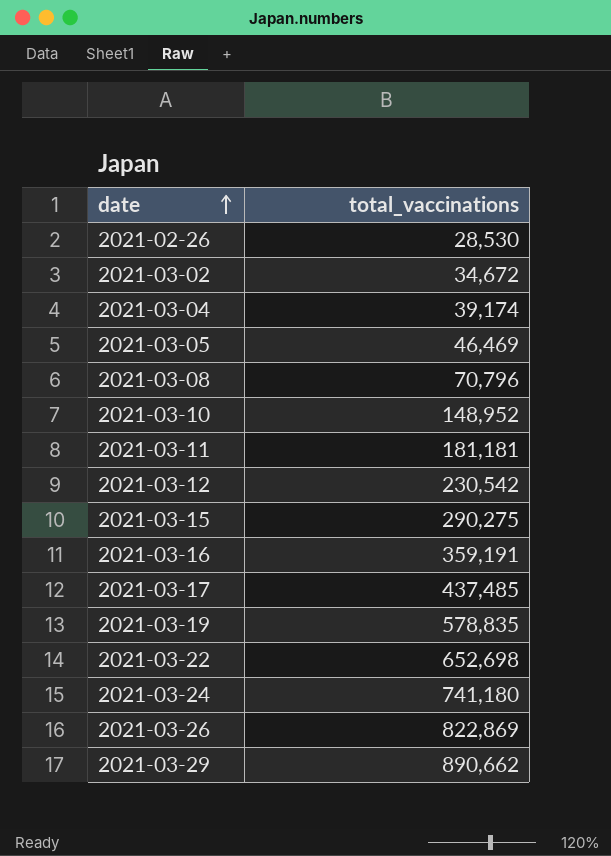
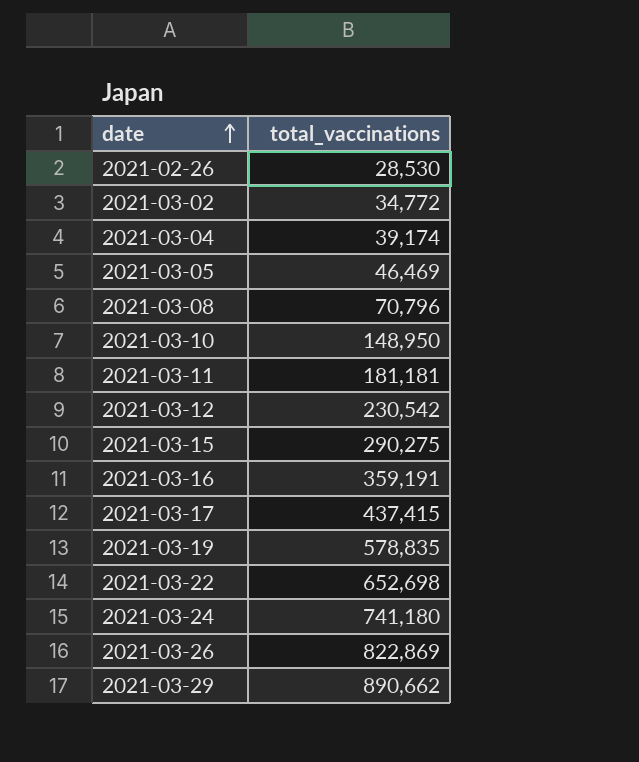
2021-03-02 | total_vaccinations: 34,672 -> 34,772
2021-03-10 | total_vaccinations: 148,952 -> 148,950
2021-03-17 | total_vaccinations: 437,485 -> 437,415

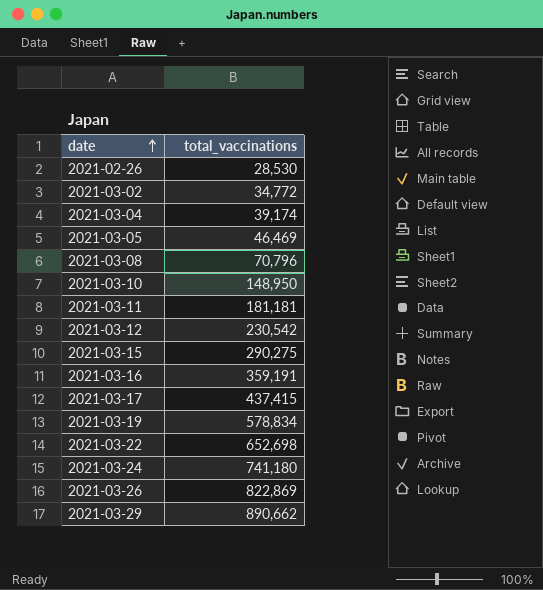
2021-03-19 | total_vaccinations: 578,835 -> 578,834

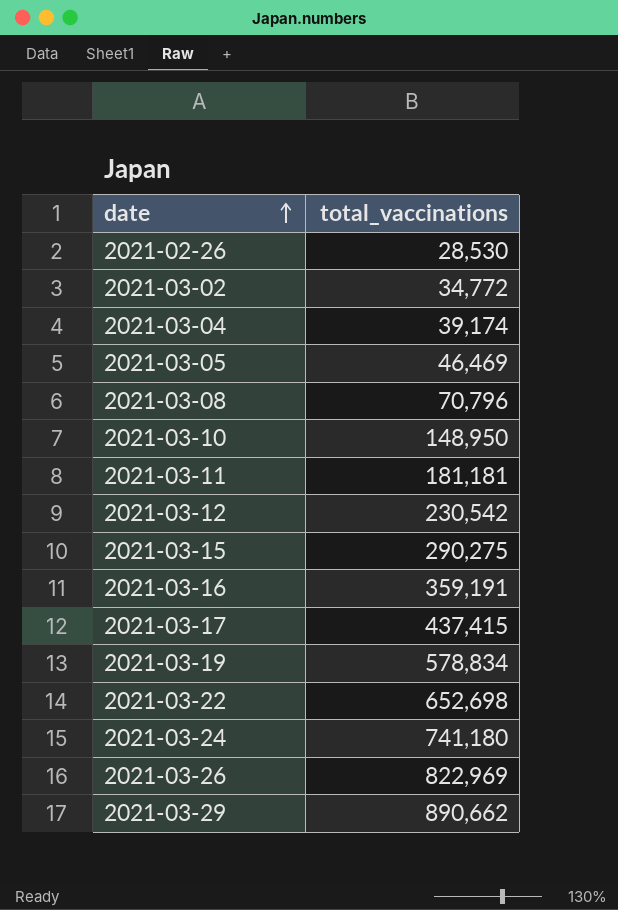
2021-03-26 | total_vaccinations: 822,869 -> 822,969

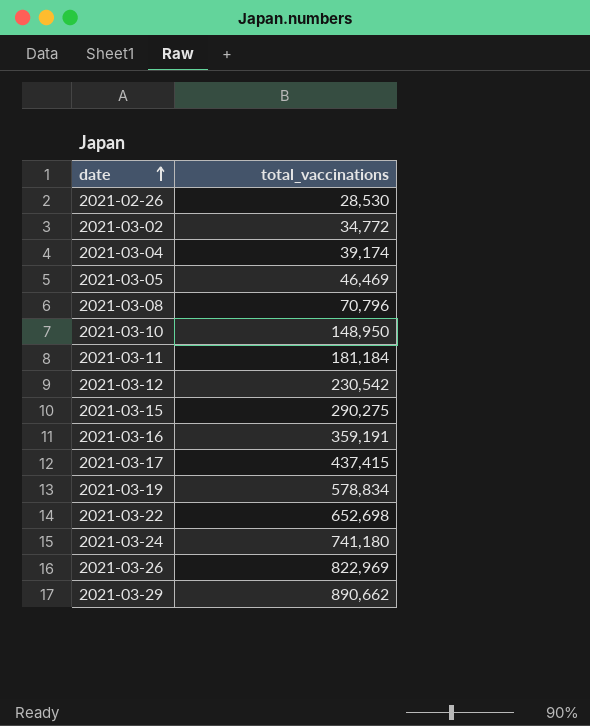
2021-03-11 | total_vaccinations: 181,181 -> 181,184

